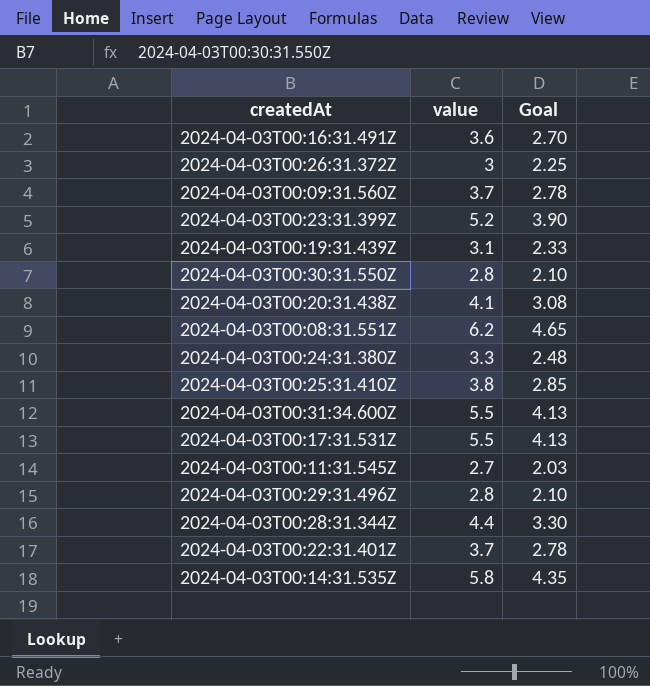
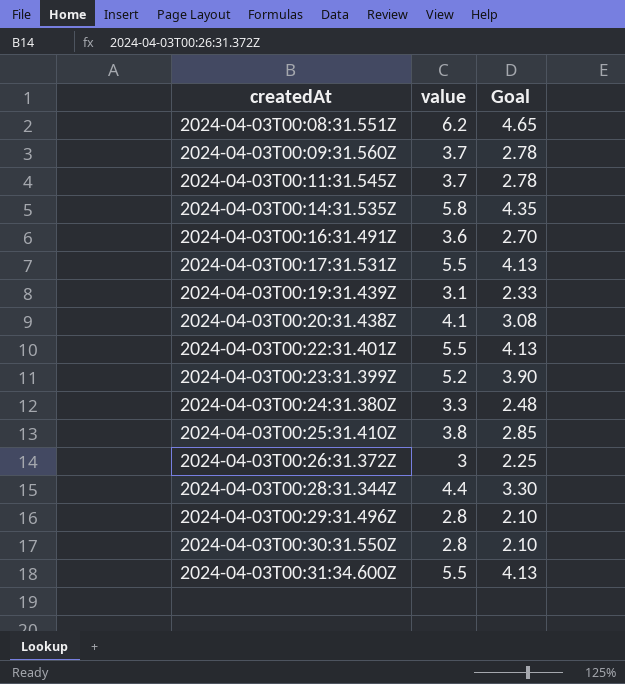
row order: none -> createdAt ascending
2024-04-03T00:11:31.545Z | value: 2.7 -> 3.7
2024-04-03T00:11:31.545Z | Goal: 2.03 -> 2.78
2024-04-03T00:22:31.401Z | value: 3.7 -> 5.5
2024-04-03T00:22:31.401Z | Goal: 2.78 -> 4.13

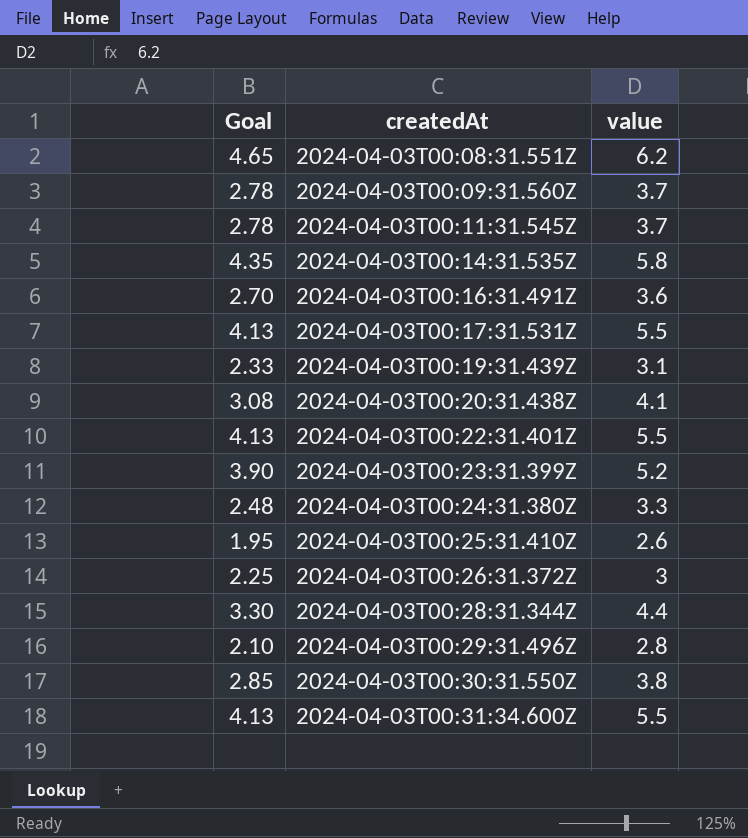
column Goal | position: 3 -> 1
2024-04-03T00:25:31.410Z | Goal: 2.85 -> 1.95
2024-04-03T00:25:31.410Z | value: 3.8 -> 2.6
2024-04-03T00:30:31.550Z | Goal: 2.10 -> 2.85
2024-04-03T00:30:31.550Z | value: 2.8 -> 3.8

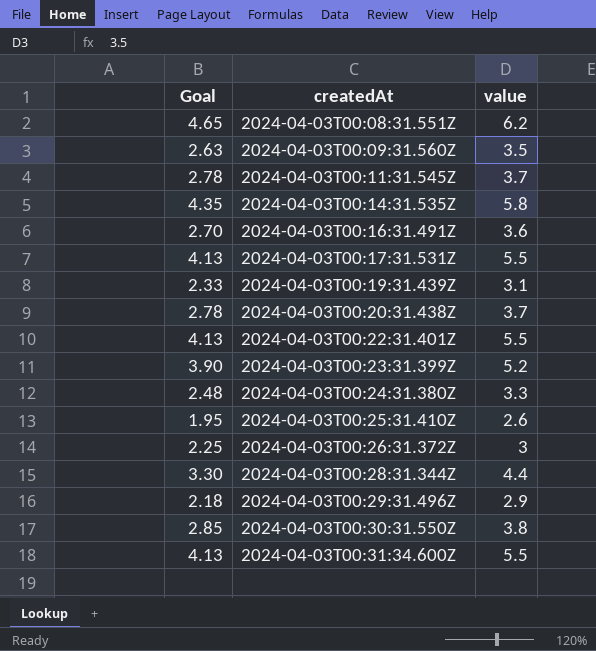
2024-04-03T00:09:31.560Z | Goal: 2.78 -> 2.63
2024-04-03T00:09:31.560Z | value: 3.7 -> 3.5
2024-04-03T00:20:31.438Z | Goal: 3.08 -> 2.78
2024-04-03T00:20:31.438Z | value: 4.1 -> 3.7
2024-04-03T00:29:31.496Z | Goal: 2.10 -> 2.18
2024-04-03T00:29:31.496Z | value: 2.8 -> 2.9

